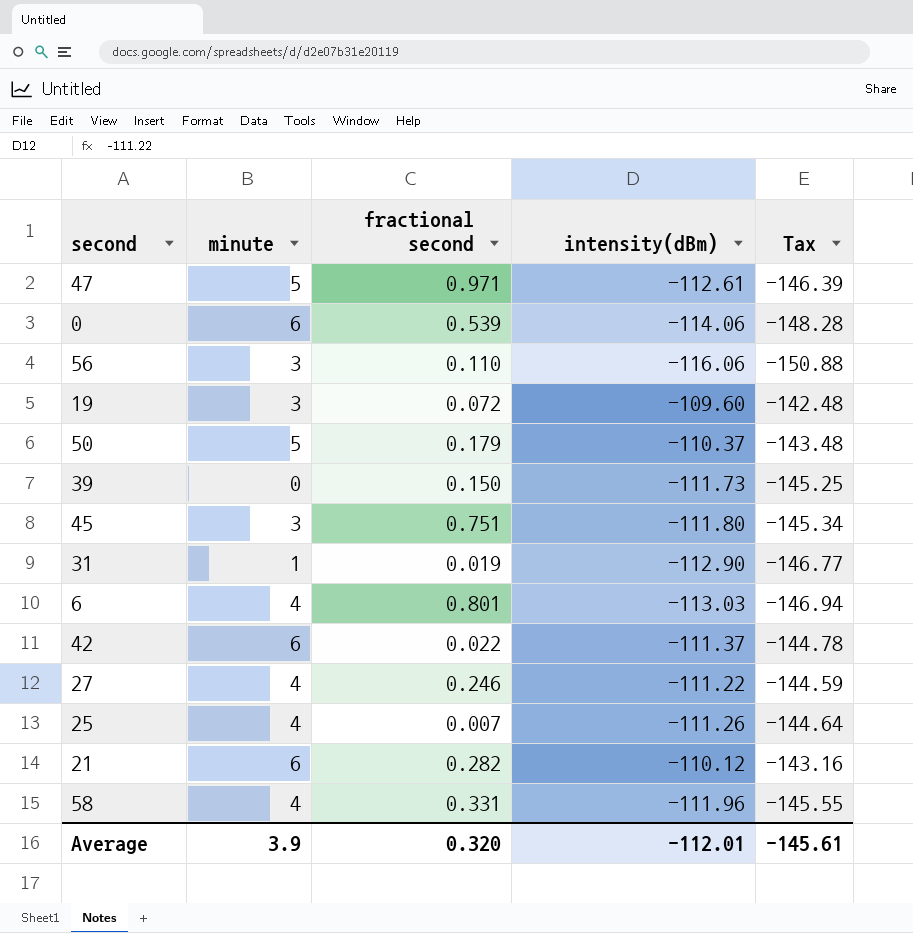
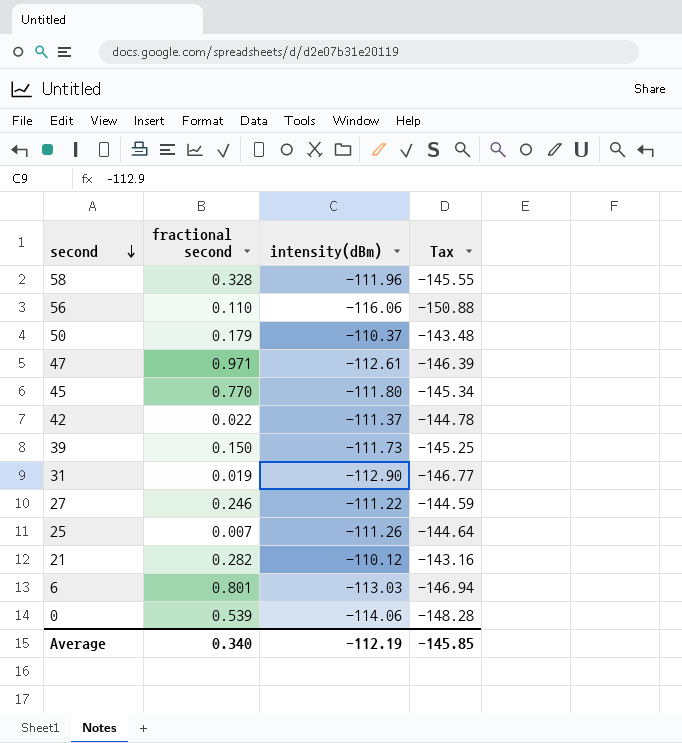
row order: none -> second descending
column minute | position: 2 -> none
row 19: 3 | 0.072 | -109.60 | -142.48 -> none
58 | fractional second: 0.331 -> 0.328
45 | fractional second: 0.751 -> 0.770
Average | fractional second: 0.320 -> 0.340
Average | intensity(dBm): -112.01 -> -112.19
Average | Tax: -145.61 -> -145.85

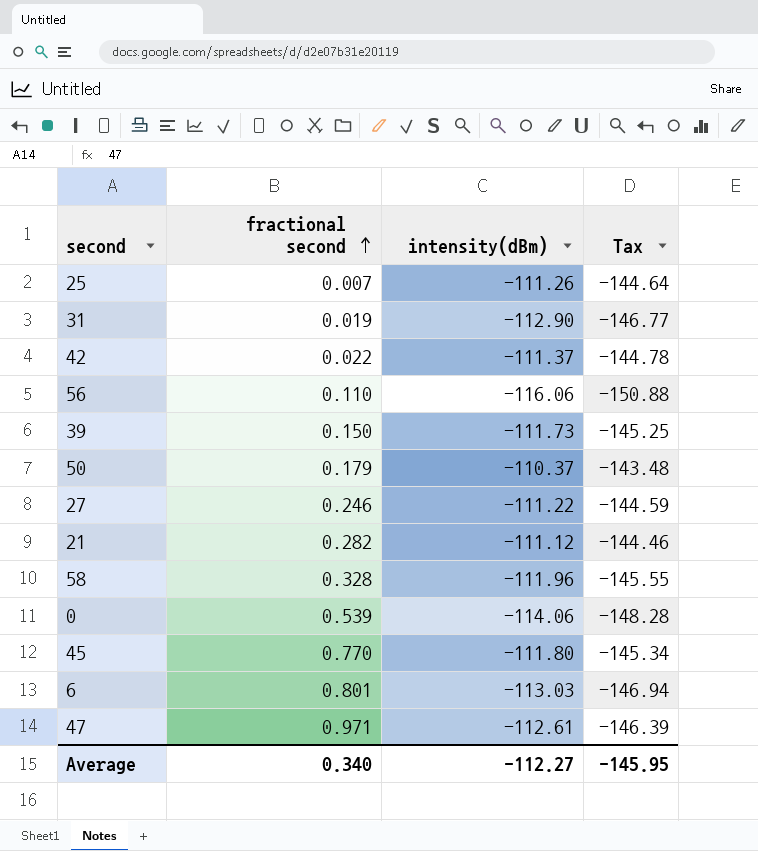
row order: second descending -> fractional second ascending
21 | intensity(dBm): -110.12 -> -111.12
21 | Tax: -143.16 -> -144.46
Average | intensity(dBm): -112.19 -> -112.27
Average | Tax: -145.85 -> -145.95

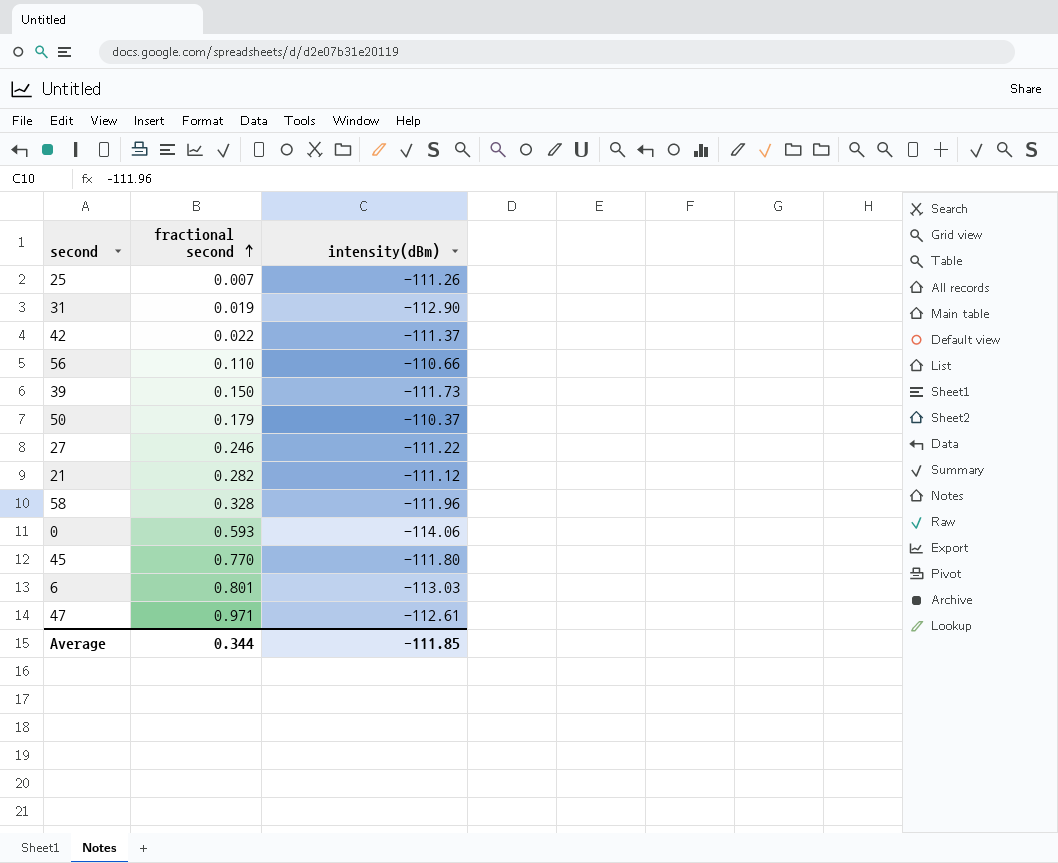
column Tax | formula: [intensity(dBm)] * 1.3 -> none
56 | intensity(dBm): -116.06 -> -110.66
0 | fractional second: 0.539 -> 0.593
Average | fractional second: 0.340 -> 0.344
Average | intensity(dBm): -112.27 -> -111.85

